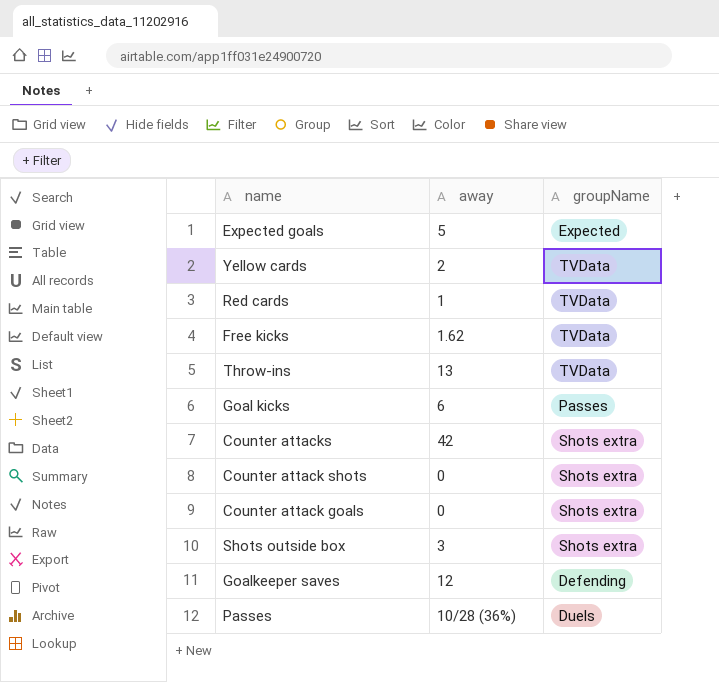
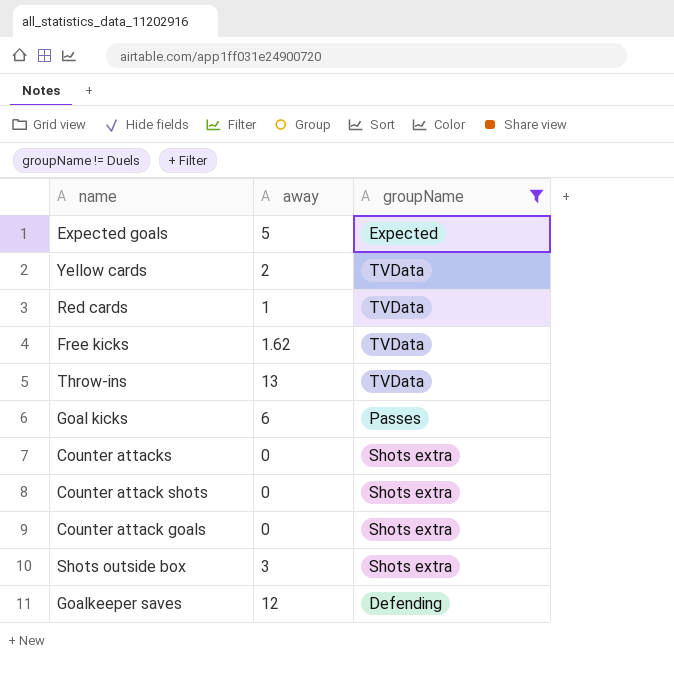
filter: none -> groupName != Duels
Counter attacks | away: 42 -> 0

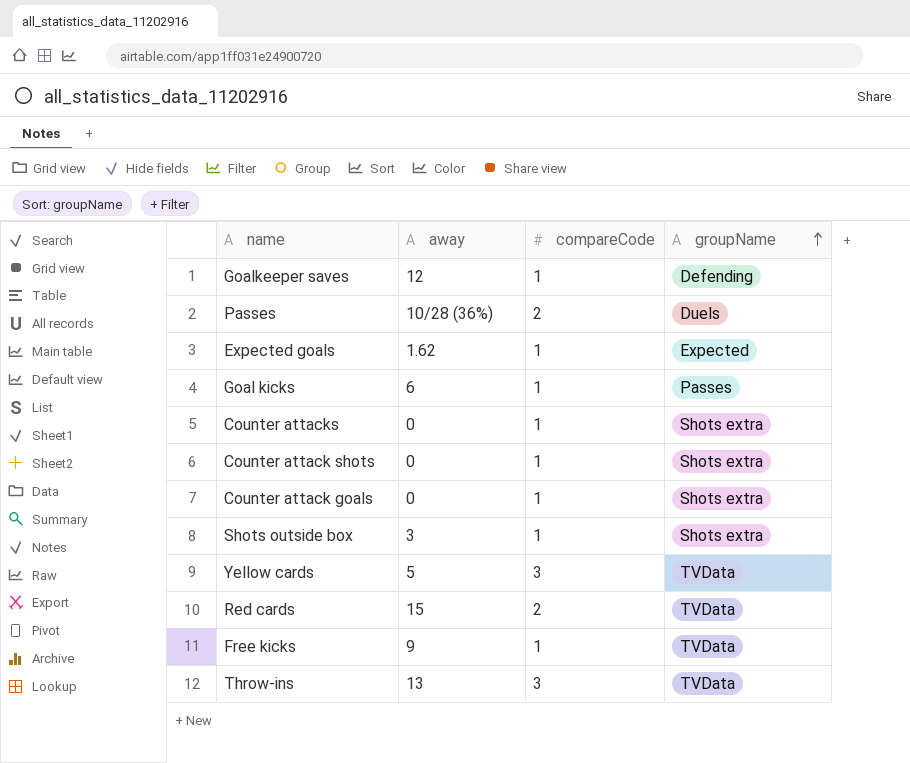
filter: groupName != Duels -> none
row order: none -> groupName ascending
column compareCode | position: none -> 3
Expected goals | away: 5 -> 1.62
Yellow cards | away: 2 -> 5
Red cards | away: 1 -> 15
Free kicks | away: 1.62 -> 9

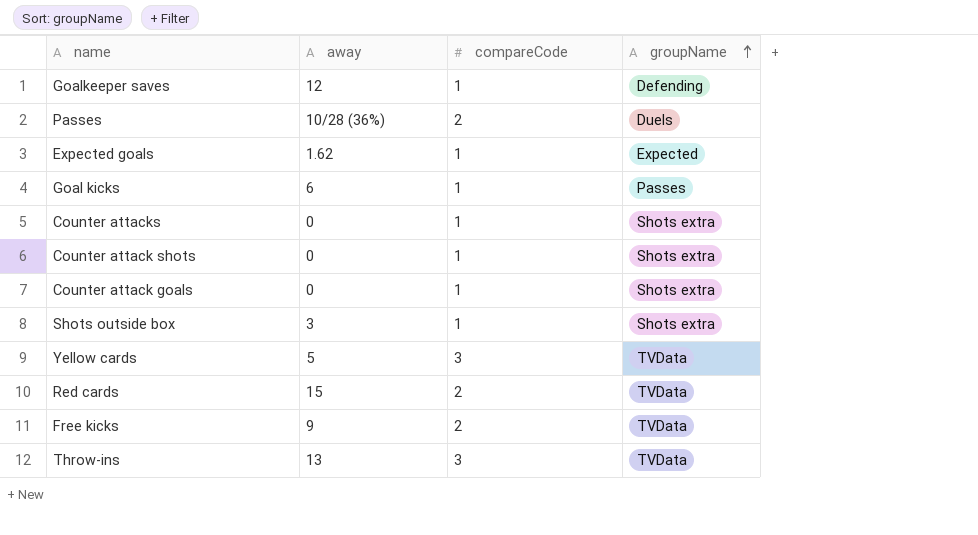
Free kicks | compareCode: 1 -> 2

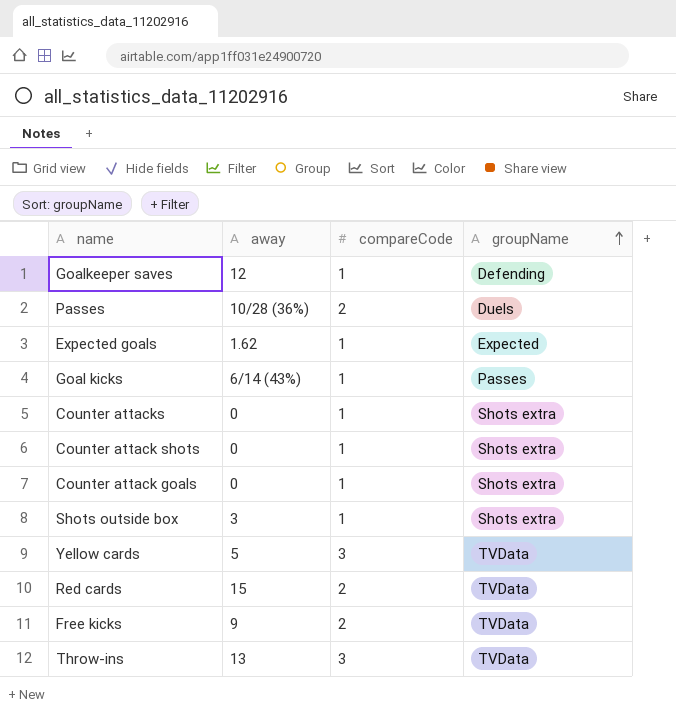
Goal kicks | away: 6 -> 6/14 (43%)

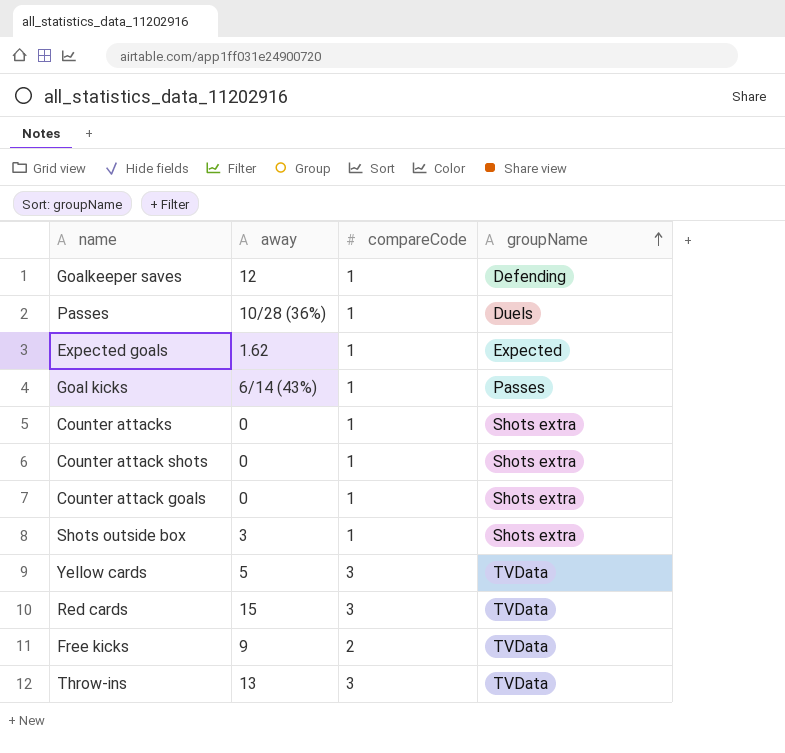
Passes | compareCode: 2 -> 1
Red cards | compareCode: 2 -> 3

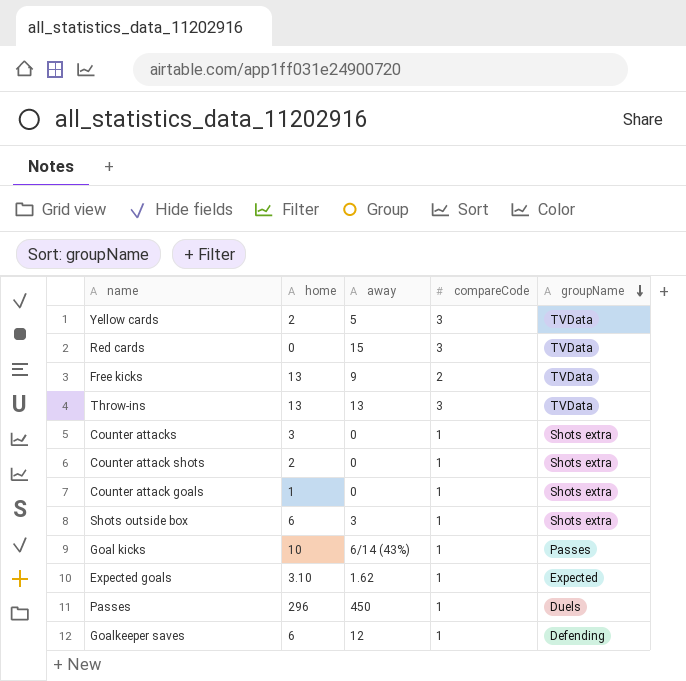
row order: groupName ascending -> groupName descending
column home | position: none -> 2
Passes | away: 10/28 (36%) -> 450

